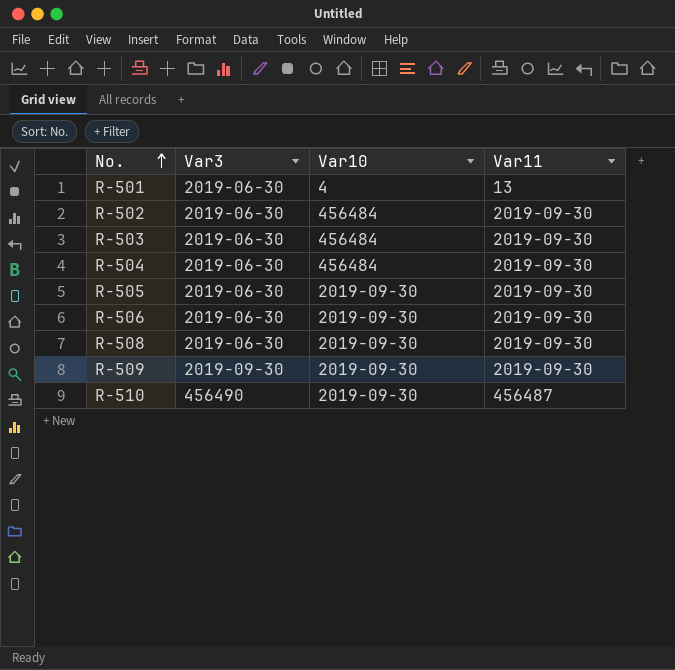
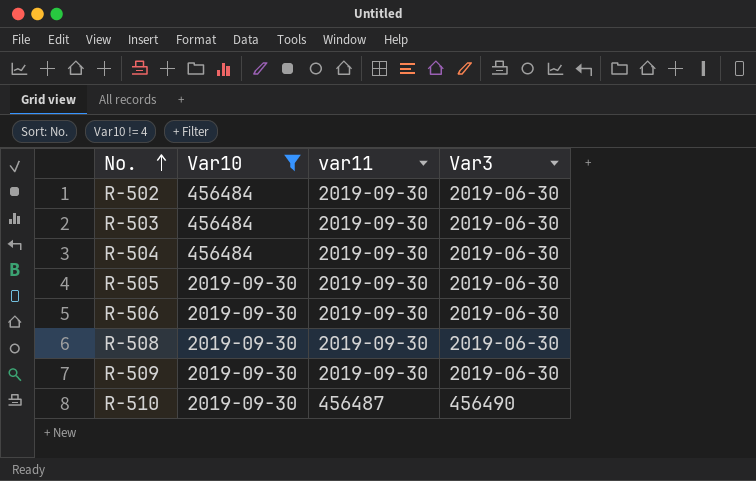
filter: none -> Var10 != 4
column name: Var11 -> var11
column Var3 | position: 2 -> 4
R-509 | Var3: 2019-09-30 -> 2019-06-30

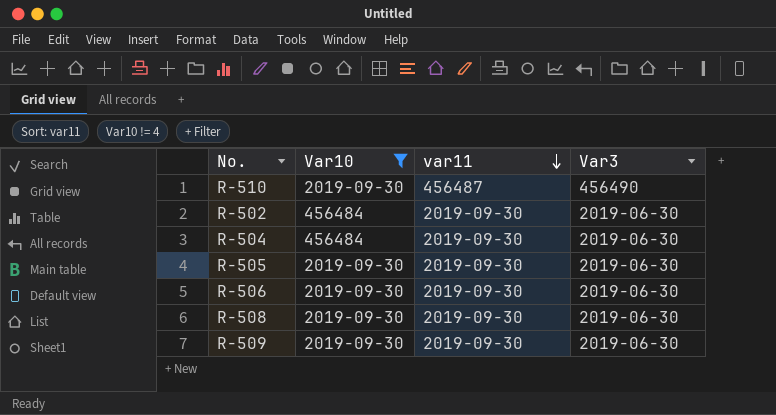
row order: No. ascending -> var11 descending
row R-503: 456484 | 2019-09-30 | 2019-06-30 -> none

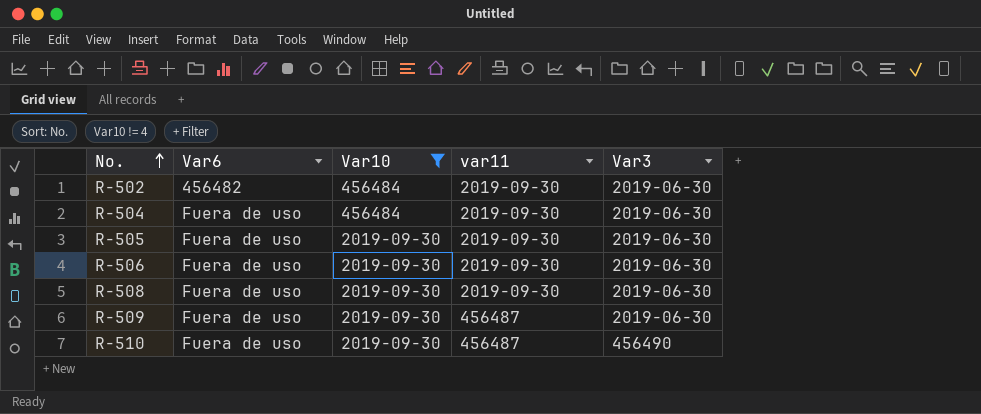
row order: var11 descending -> No. ascending
column Var6 | position: none -> 2
R-509 | var11: 2019-09-30 -> 456487

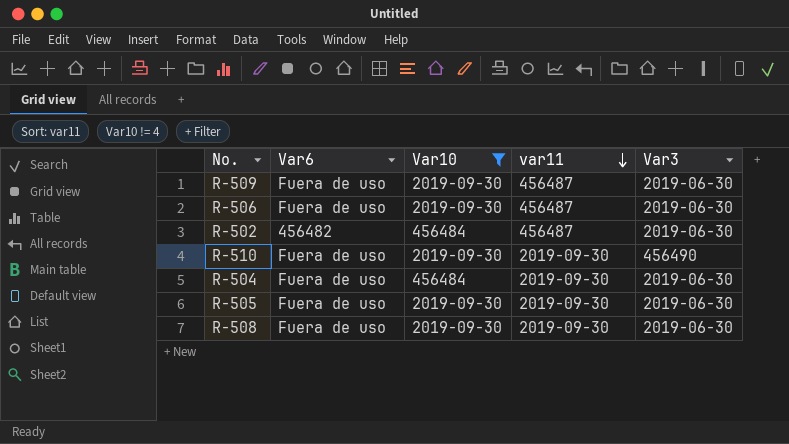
row order: No. ascending -> var11 descending
R-506 | var11: 2019-09-30 -> 456487
R-502 | var11: 2019-09-30 -> 456487
R-510 | var11: 456487 -> 2019-09-30

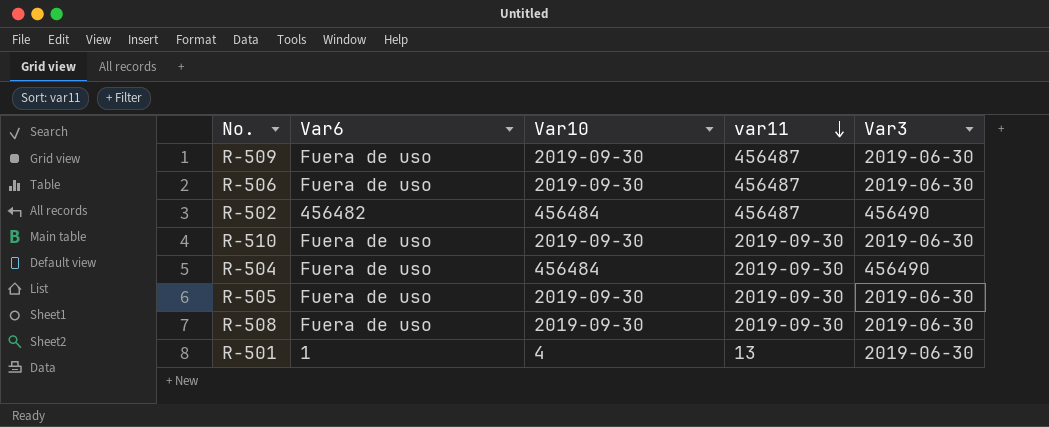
filter: Var10 != 4 -> none
R-502 | Var3: 2019-06-30 -> 456490
R-510 | Var3: 456490 -> 2019-06-30
R-504 | Var3: 2019-06-30 -> 456490

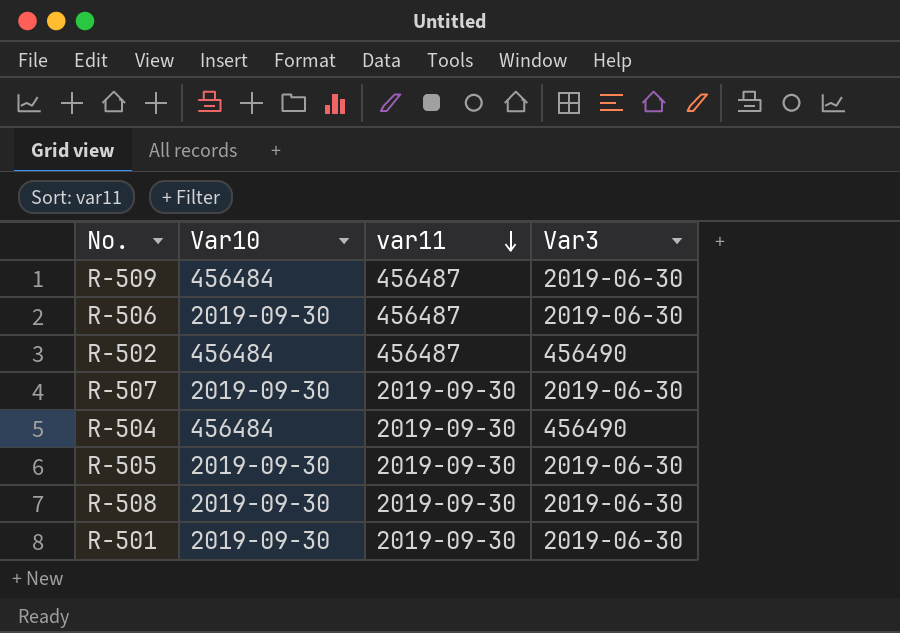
column Var6 | position: 2 -> none
row R-510: Fuera de uso | 2019-09-30 | 2019-09-30 | 2019-06-30 -> none
R-509 | Var10: 2019-09-30 -> 456484
row R-507: none -> 2019-09-30 | 2019-09-30 | 2019-06-30
R-501 | Var10: 4 -> 2019-09-30
R-501 | var11: 13 -> 2019-09-30

